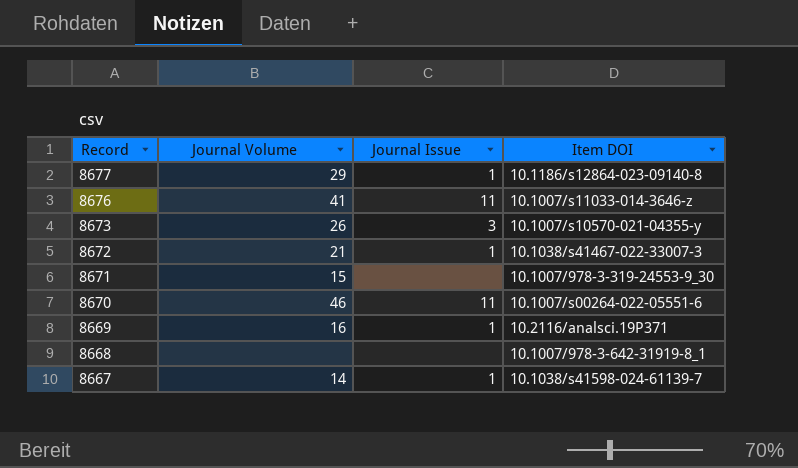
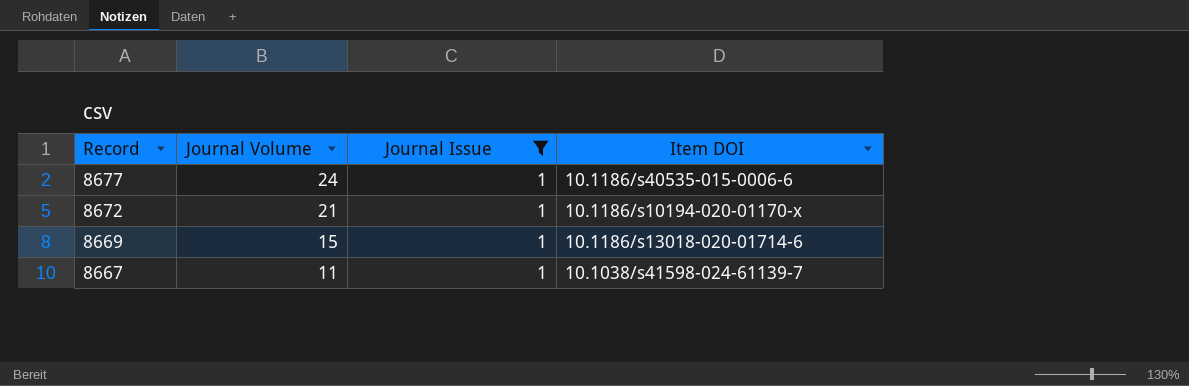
filter: none -> Journal Issue = 1
8677 | Journal Volume: 29 -> 24
8677 | Item DOI: 10.1186/s12864-023-09140-8 -> 10.1186/s40535-015-0006-6
8672 | Item DOI: 10.1038/s41467-022-33007-3 -> 10.1186/s10194-020-01170-x
8669 | Journal Volume: 16 -> 15
8669 | Item DOI: 10.2116/analsci.19P371 -> 10.1186/s13018-020-01714-6
8667 | Journal Volume: 14 -> 11

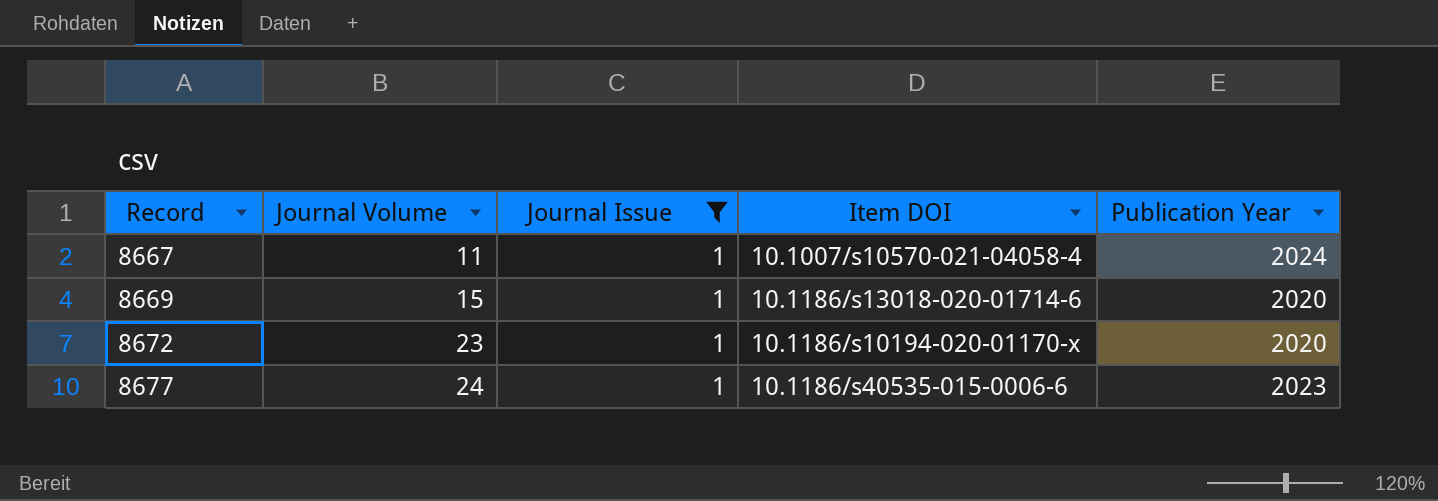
row order: Record descending -> Record ascending
column Publication Year | position: none -> 5
8667 | Item DOI: 10.1038/s41598-024-61139-7 -> 10.1007/s10570-021-04058-4
8672 | Journal Volume: 21 -> 23

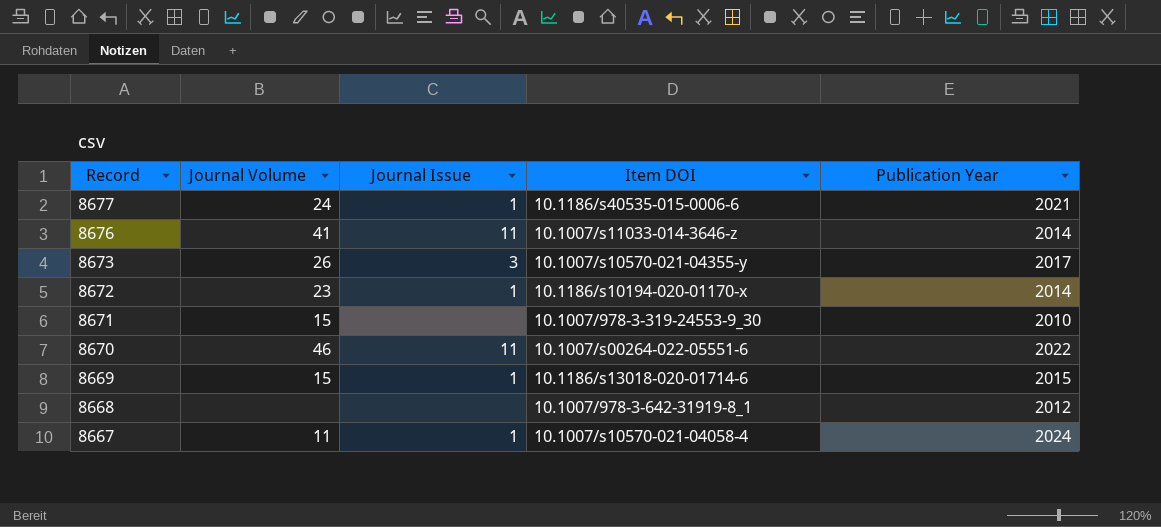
filter: Journal Issue = 1 -> none
row order: Record ascending -> Record descending
8677 | Publication Year: 2023 -> 2021
8672 | Publication Year: 2020 -> 2014
8669 | Publication Year: 2020 -> 2015

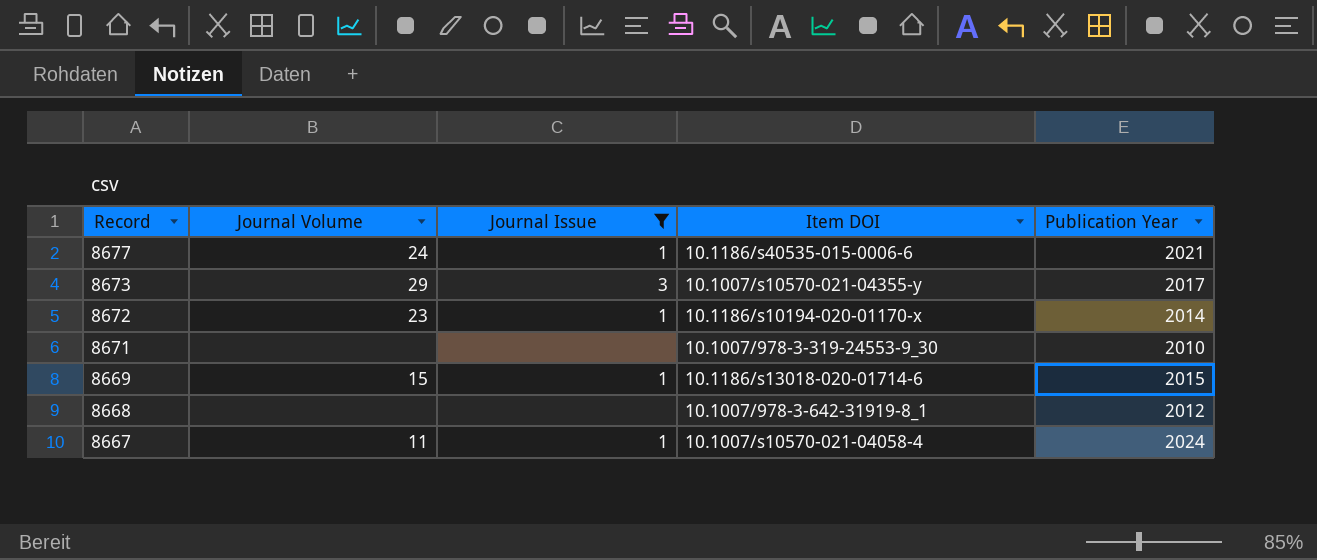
filter: none -> Journal Issue != 11
8673 | Journal Volume: 26 -> 29
8671 | Journal Volume: 15 -> none

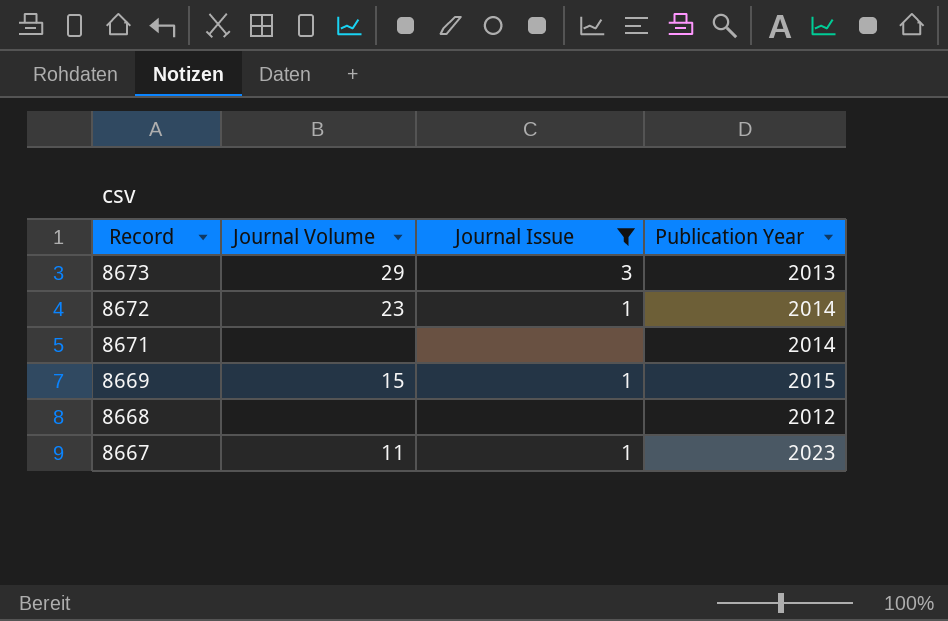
column Item DOI | position: 4 -> none
row 8677: 24 | 1 | 10.1186/s40535-015-0006-6 | 2021 -> none
8673 | Publication Year: 2017 -> 2013
8671 | Publication Year: 2010 -> 2014
8667 | Publication Year: 2024 -> 2023

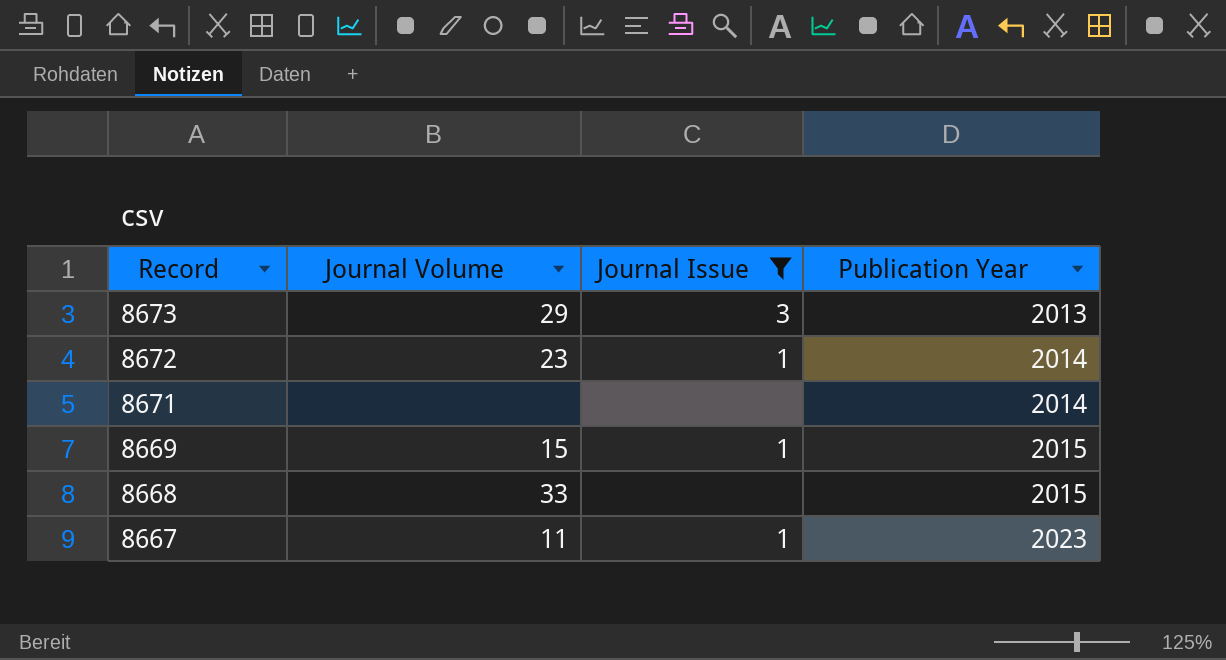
8668 | Journal Volume: none -> 33
8668 | Publication Year: 2012 -> 2015

